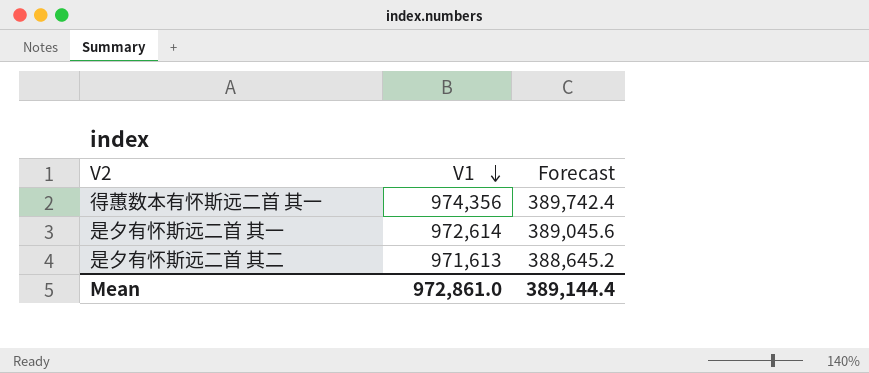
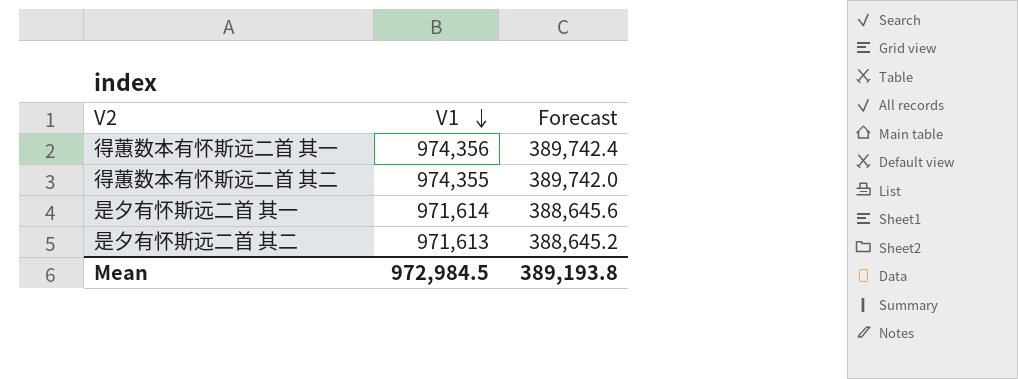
row 得蕙数本有怀斯远二首 其二: none -> 974,355 | 389,742.0
是夕有怀斯远二首 其一 | V1: 972,614 -> 971,614
是夕有怀斯远二首 其一 | Forecast: 389,045.6 -> 388,645.6
Mean | V1: 972,861.0 -> 972,984.5
Mean | Forecast: 389,144.4 -> 389,193.8

